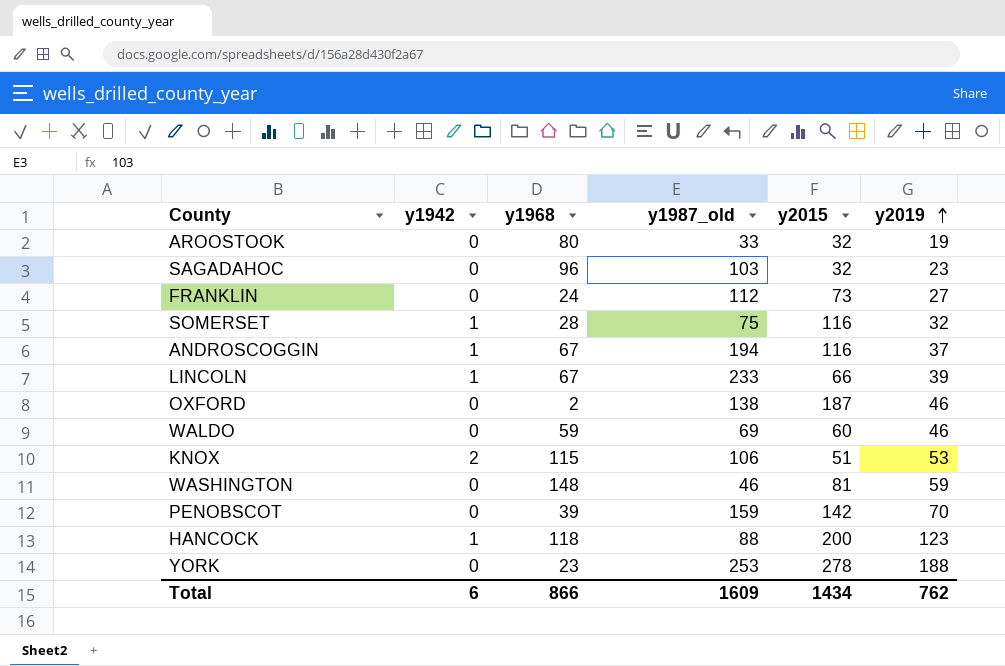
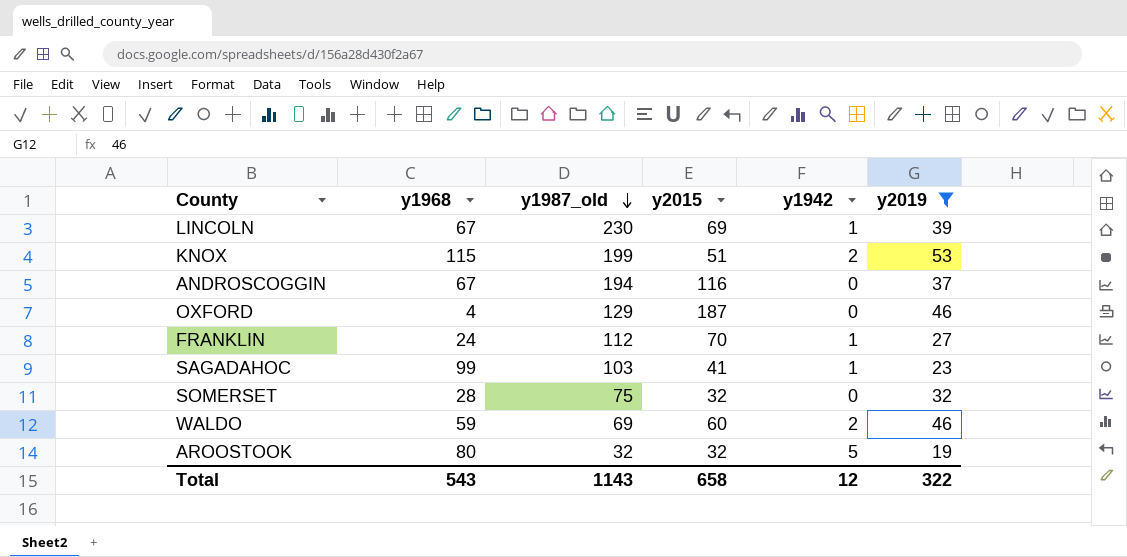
filter: none -> y2019 <= 53
row order: y2019 ascending -> y1987_old descending
column y1942 | position: 2 -> 5
LINCOLN | y1987_old: 233 -> 230
LINCOLN | y2015: 66 -> 69
KNOX | y1987_old: 106 -> 199
ANDROSCOGGIN | y1942: 1 -> 0
OXFORD | y1968: 2 -> 4
OXFORD | y1987_old: 138 -> 129
FRANKLIN | y2015: 73 -> 70
FRANKLIN | y1942: 0 -> 1
SAGADAHOC | y1968: 96 -> 99
SAGADAHOC | y2015: 32 -> 41
SAGADAHOC | y1942: 0 -> 1
SOMERSET | y2015: 116 -> 32
SOMERSET | y1942: 1 -> 0
WALDO | y1942: 0 -> 2
AROOSTOOK | y1987_old: 33 -> 32
AROOSTOOK | y1942: 0 -> 5
Total | y1968: 866 -> 543
Total | y1987_old: 1609 -> 1143
Total | y2015: 1434 -> 658
Total | y1942: 6 -> 12
Total | y2019: 762 -> 322

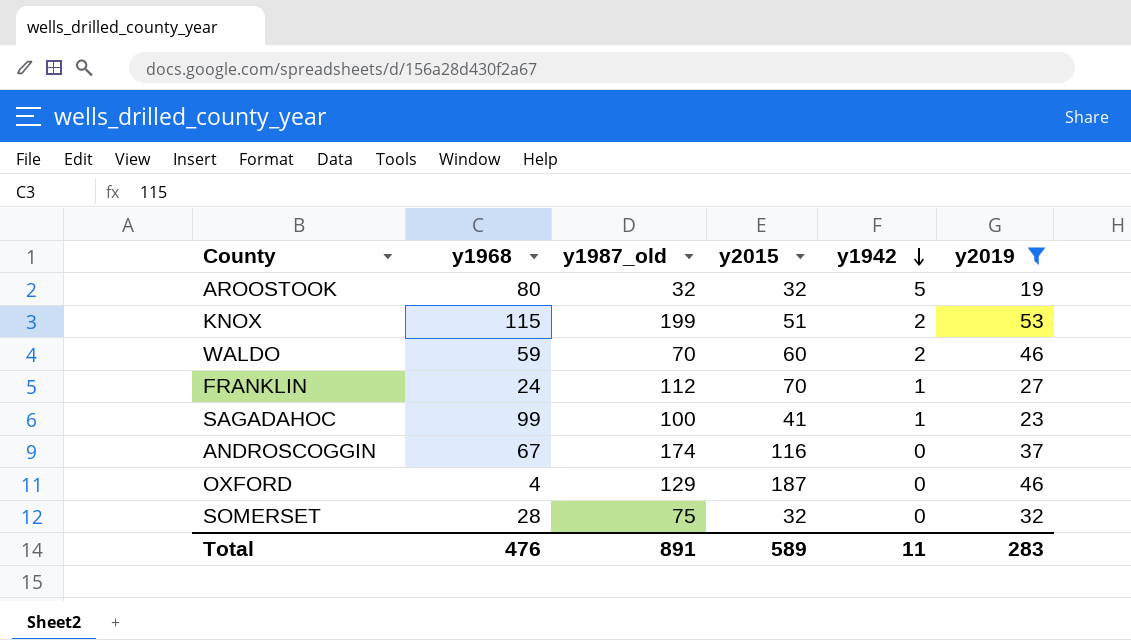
row order: y1987_old descending -> y1942 descending
row LINCOLN: 67 | 230 | 69 | 1 | 39 -> none
WALDO | y1987_old: 69 -> 70
SAGADAHOC | y1987_old: 103 -> 100
ANDROSCOGGIN | y1987_old: 194 -> 174
Total | y1968: 543 -> 476
Total | y1987_old: 1143 -> 891
Total | y2015: 658 -> 589
Total | y1942: 12 -> 11
Total | y2019: 322 -> 283

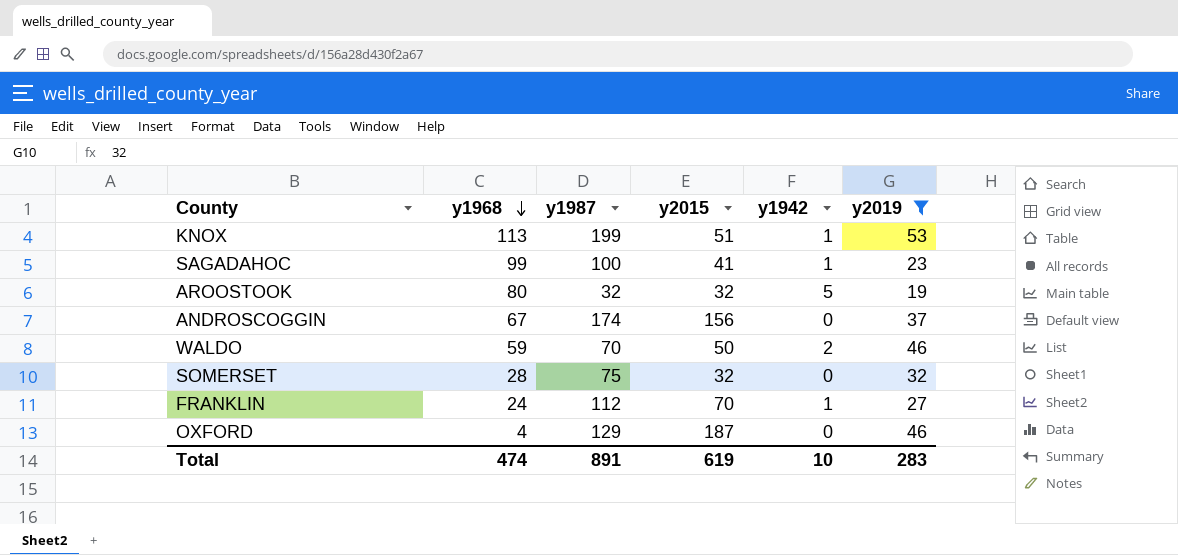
row order: y1942 descending -> y1968 descending
column name: y1987_old -> y1987
KNOX | y1968: 115 -> 113
KNOX | y1942: 2 -> 1
ANDROSCOGGIN | y2015: 116 -> 156
WALDO | y2015: 60 -> 50
Total | y1968: 476 -> 474
Total | y2015: 589 -> 619
Total | y1942: 11 -> 10

